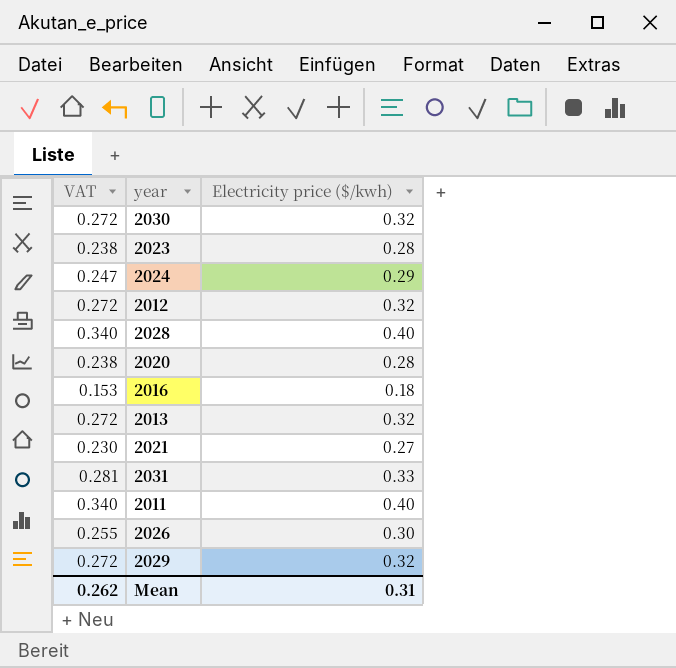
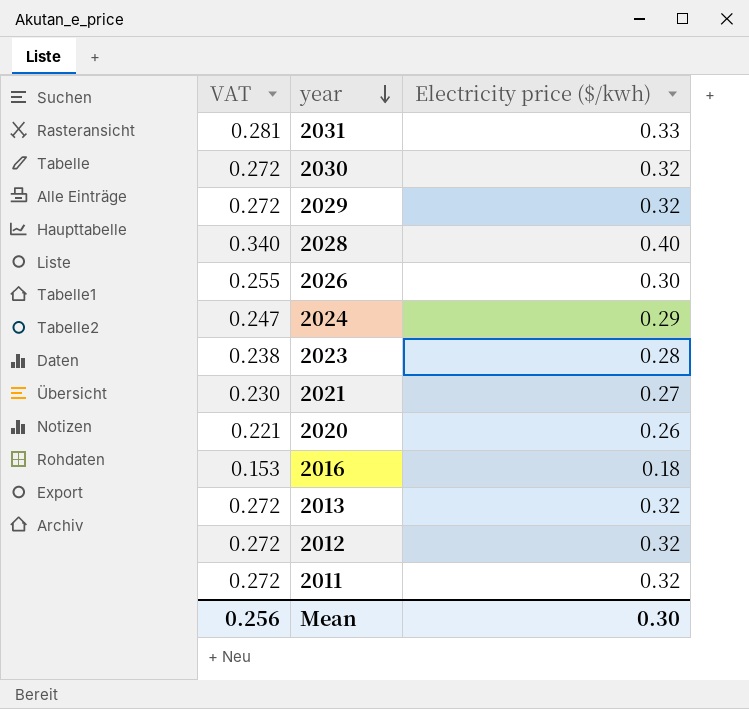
row order: none -> year descending
2020 | VAT: 0.238 -> 0.221
2020 | Electricity price ($/kwh): 0.28 -> 0.26
2011 | VAT: 0.340 -> 0.272
2011 | Electricity price ($/kwh): 0.40 -> 0.32
Mean | VAT: 0.262 -> 0.256
Mean | Electricity price ($/kwh): 0.31 -> 0.30

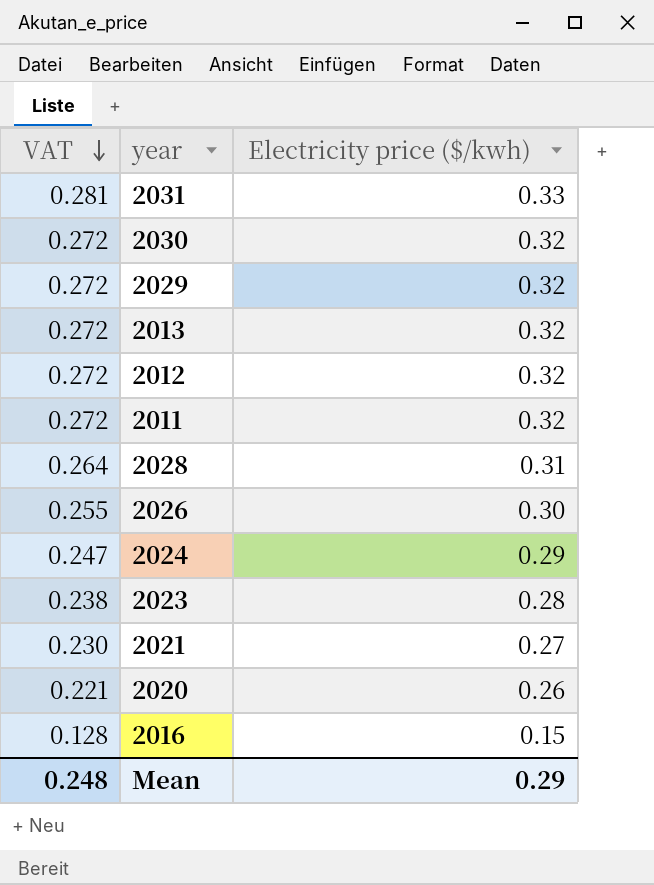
row order: year descending -> VAT descending
2028 | VAT: 0.340 -> 0.264
2028 | Electricity price ($/kwh): 0.40 -> 0.31
2016 | VAT: 0.153 -> 0.128
2016 | Electricity price ($/kwh): 0.18 -> 0.15
Mean | VAT: 0.256 -> 0.248
Mean | Electricity price ($/kwh): 0.30 -> 0.29

